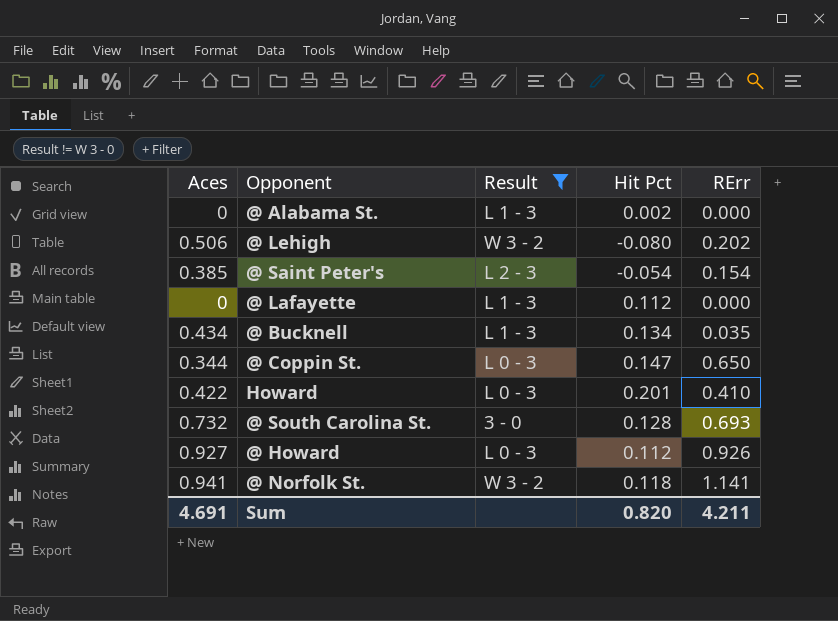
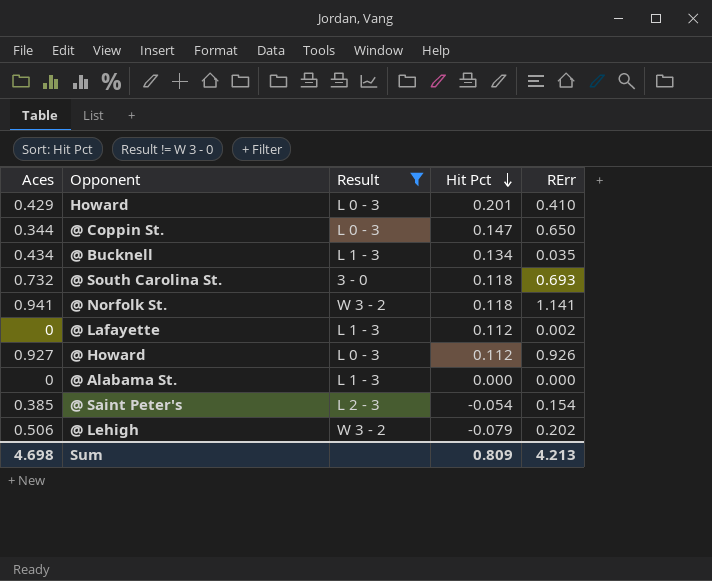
row order: none -> Hit Pct descending
Howard | Aces: 0.422 -> 0.429
@ South Carolina St. | Hit Pct: 0.128 -> 0.118
@ Lafayette | RErr: 0.000 -> 0.002
@ Alabama St. | Hit Pct: 0.002 -> 0.000
@ Lehigh | Hit Pct: -0.080 -> -0.079
Sum | Aces: 4.691 -> 4.698
Sum | Hit Pct: 0.820 -> 0.809
Sum | RErr: 4.211 -> 4.213

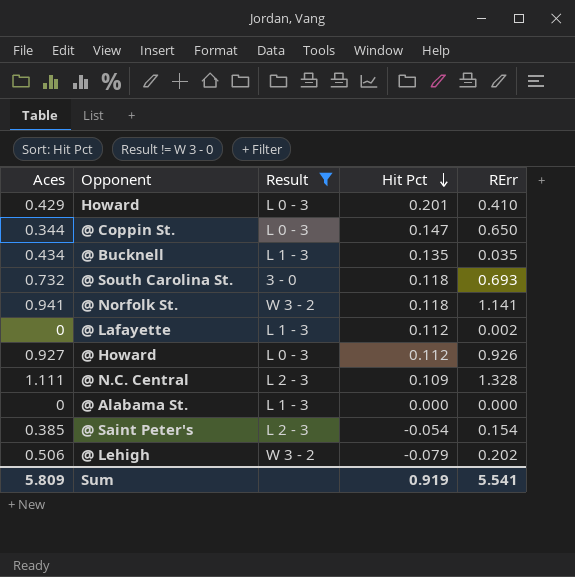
@ Bucknell | Hit Pct: 0.134 -> 0.135
row @ N.C. Central: none -> 1.111 | L 2 - 3 | 0.109 | 1.328
Sum | Aces: 4.698 -> 5.809
Sum | Hit Pct: 0.809 -> 0.919
Sum | RErr: 4.213 -> 5.541

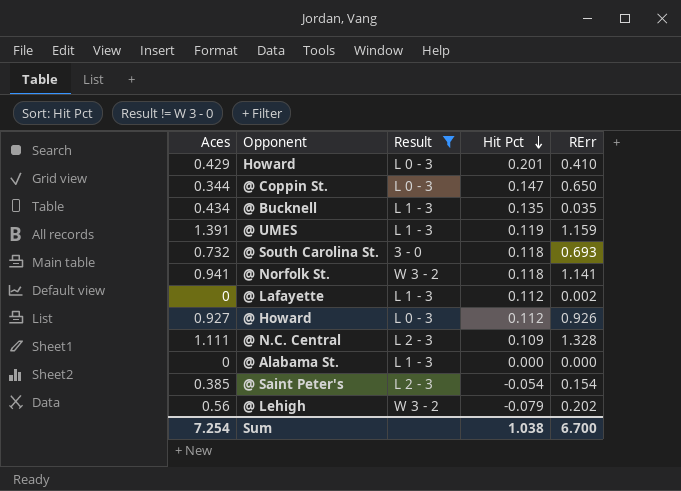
row @ UMES: none -> 1.391 | L 1 - 3 | 0.119 | 1.159
@ Lehigh | Aces: 0.506 -> 0.56
Sum | Aces: 5.809 -> 7.254
Sum | Hit Pct: 0.919 -> 1.038
Sum | RErr: 5.541 -> 6.700

